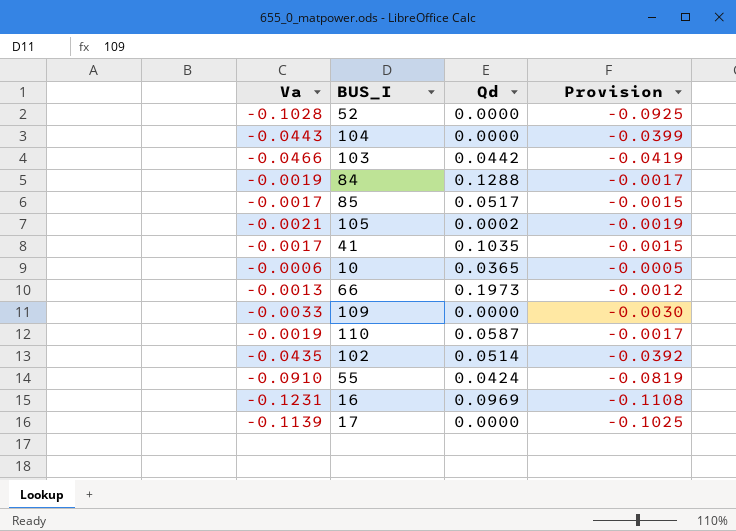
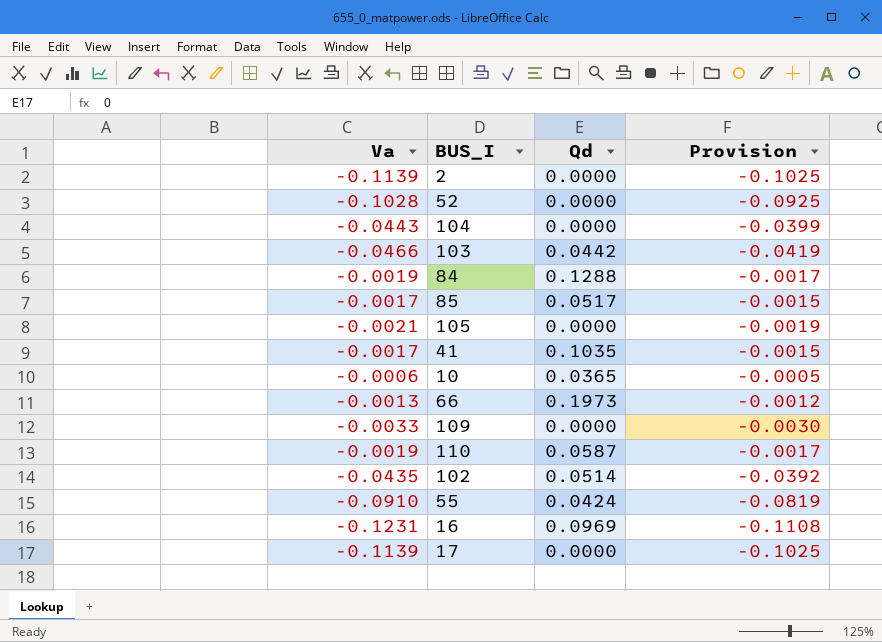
row 2: none -> -0.1139 | 0.0000 | -0.1025
105 | Qd: 0.0002 -> 0.0000

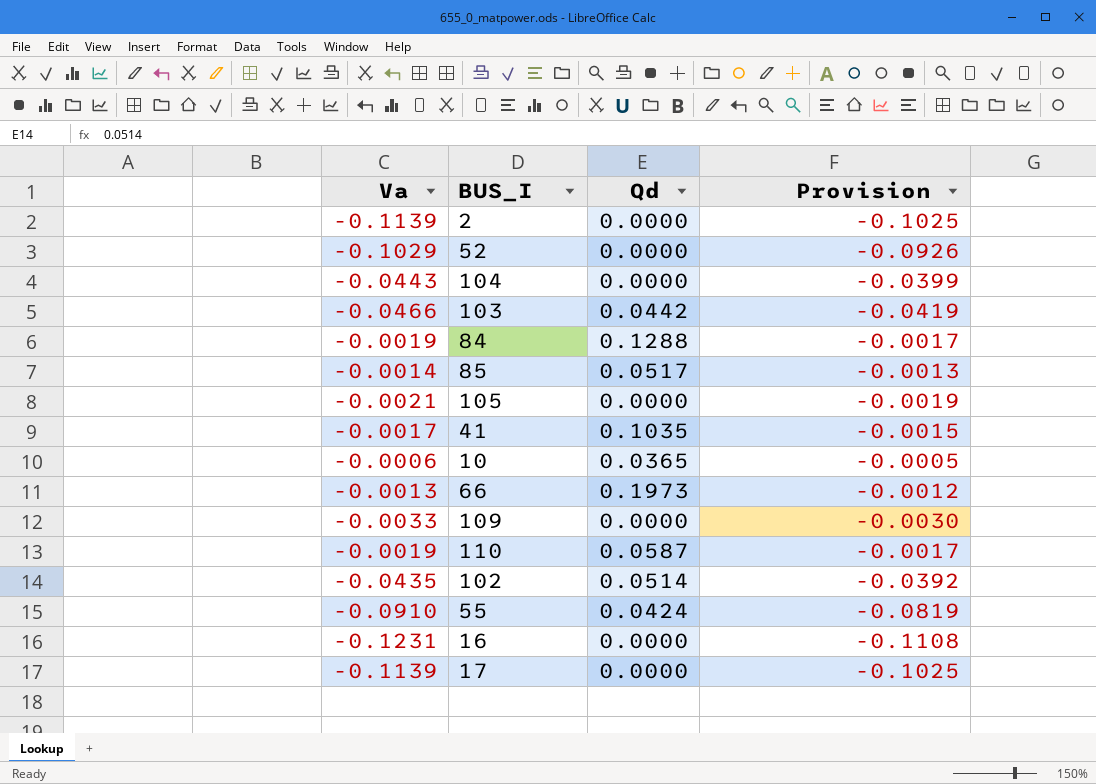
52 | Va: -0.1028 -> -0.1029
52 | Provision: -0.0925 -> -0.0926
85 | Va: -0.0017 -> -0.0014
85 | Provision: -0.0015 -> -0.0013
16 | Qd: 0.0969 -> 0.0000

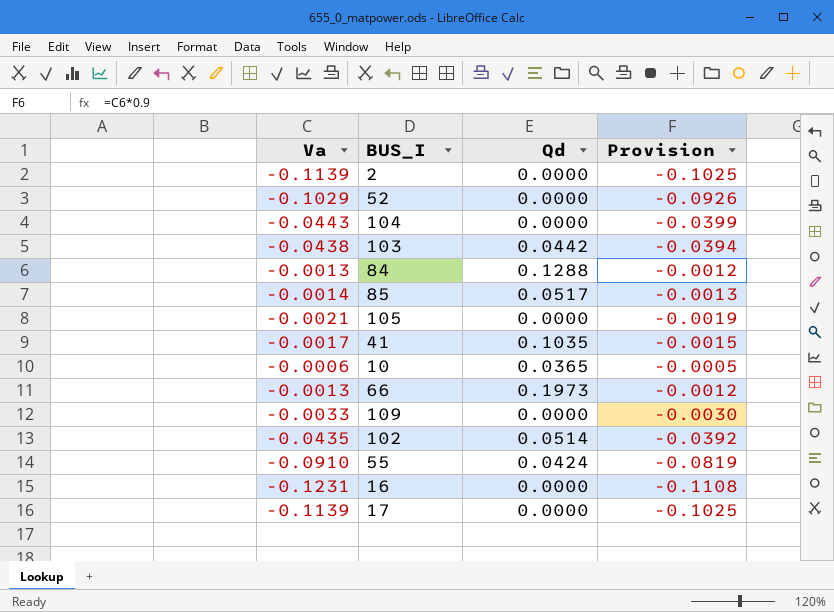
row 110: -0.0019 | 0.0587 | -0.0017 -> none
103 | Va: -0.0466 -> -0.0438
103 | Provision: -0.0419 -> -0.0394
84 | Va: -0.0019 -> -0.0013
84 | Provision: -0.0017 -> -0.0012

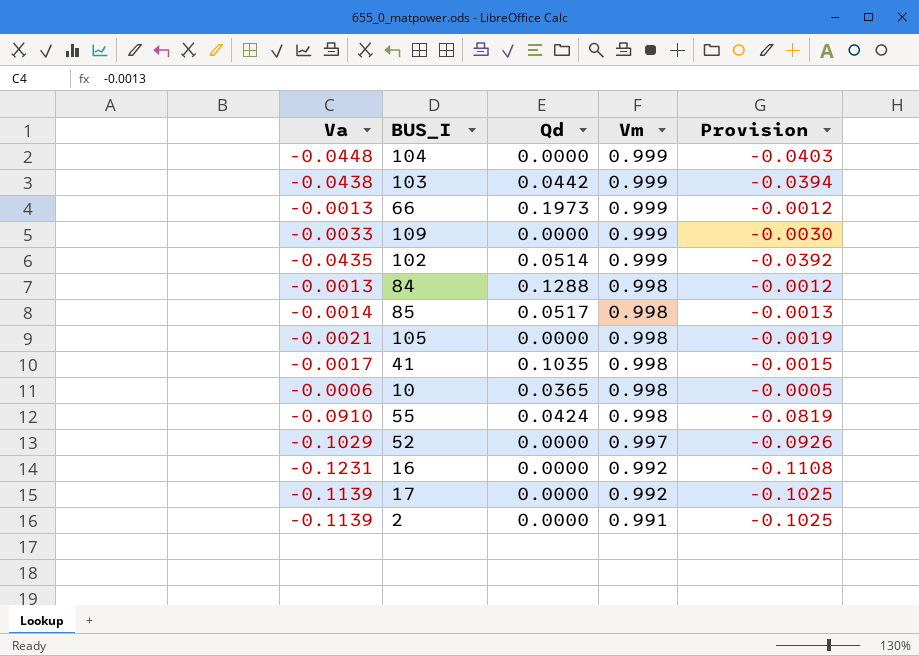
row order: none -> Vm descending
column Vm | position: none -> 4
104 | Va: -0.0443 -> -0.0448
104 | Provision: -0.0399 -> -0.0403

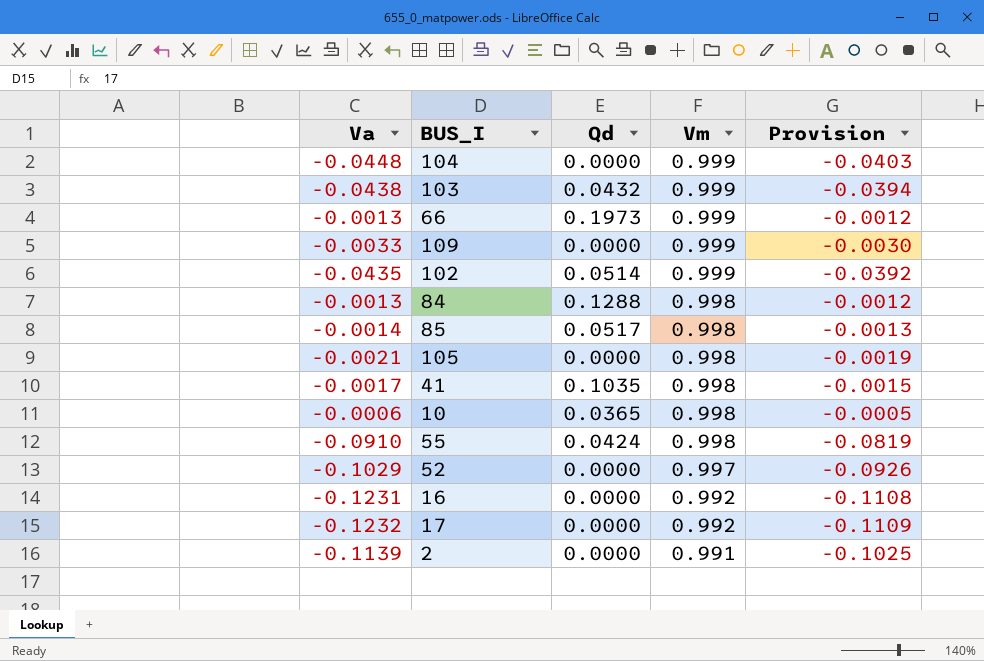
103 | Qd: 0.0442 -> 0.0432
17 | Va: -0.1139 -> -0.1232
17 | Provision: -0.1025 -> -0.1109

